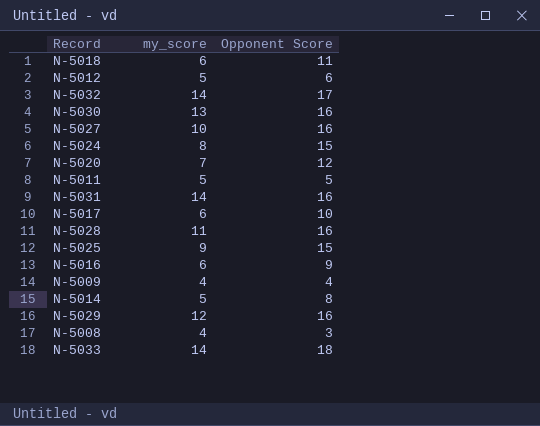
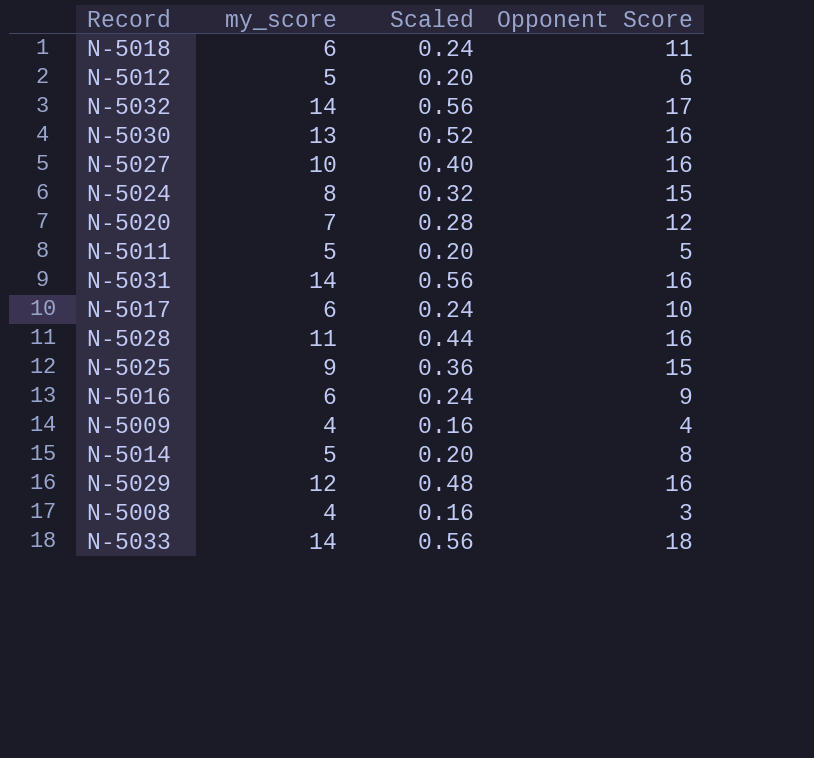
column Scaled | formula: none -> [my_score] * 0.04

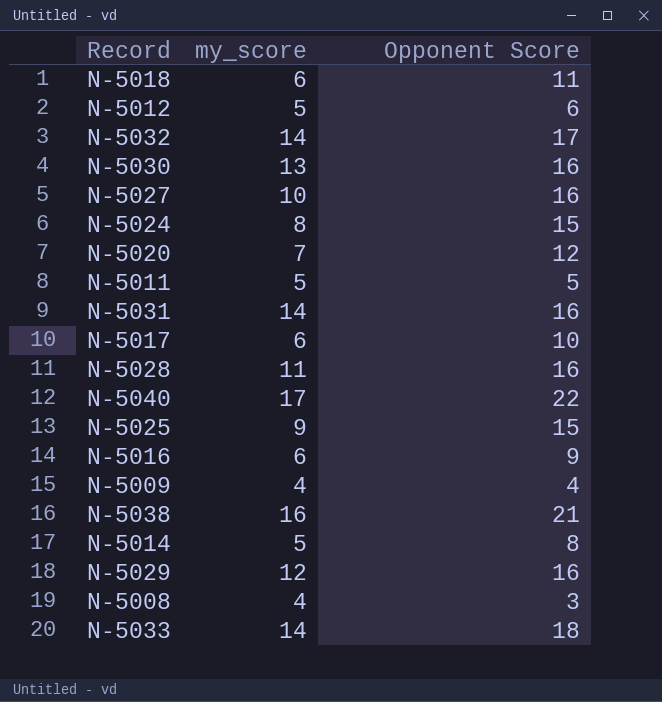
column Scaled | formula: [my_score] * 0.04 -> none
row N-5040: none -> 17 | 22
row N-5038: none -> 16 | 21

